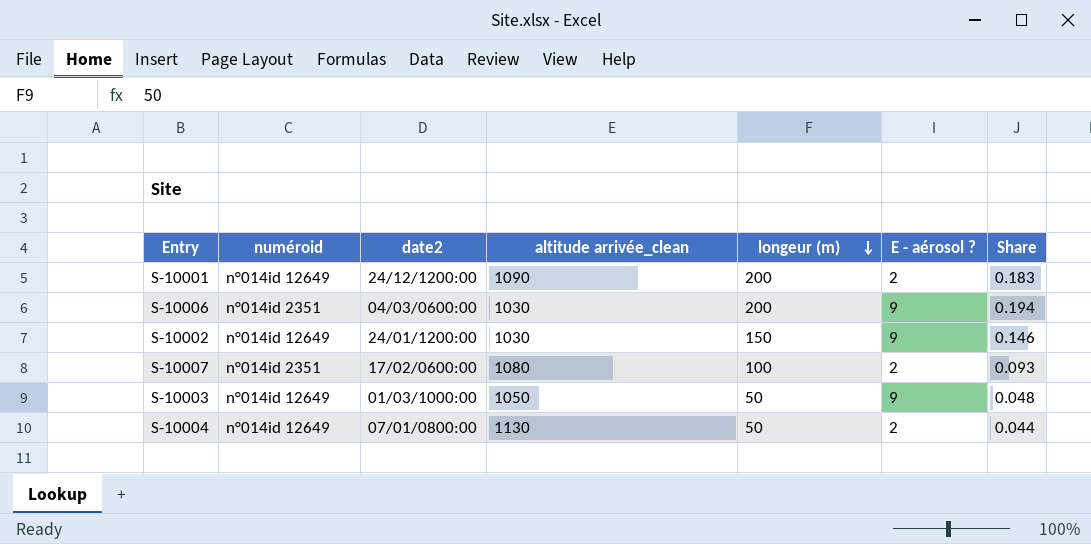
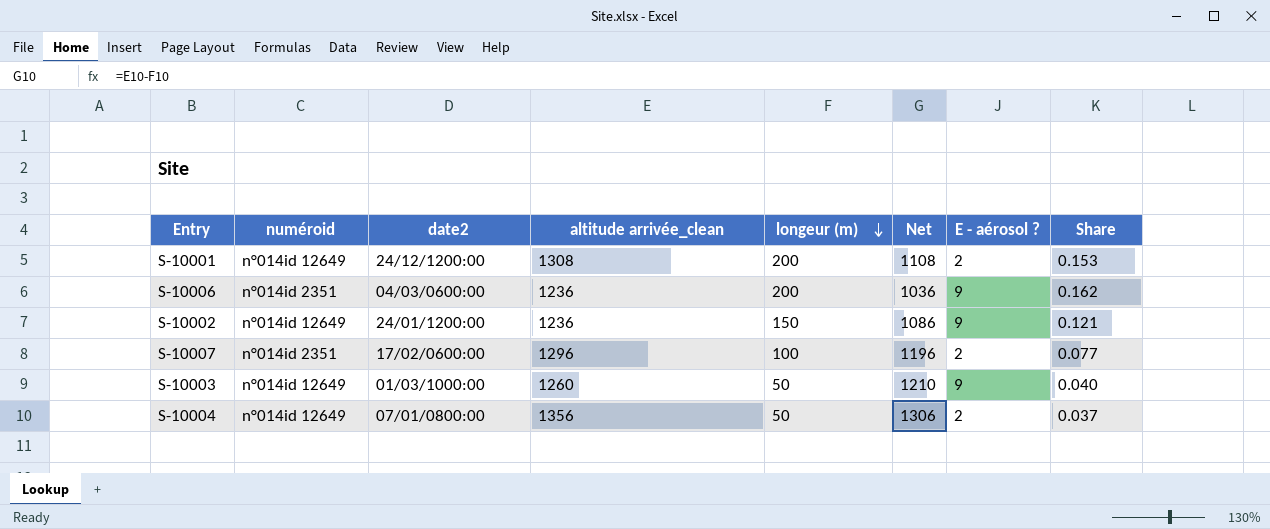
column Net | formula: none -> [altitude arrivée_clean] - [longeur (m)]
S-10001 | altitude arrivée_clean: 1090 -> 1308
S-10001 | Share: 0.183 -> 0.153
S-10006 | altitude arrivée_clean: 1030 -> 1236
S-10006 | Share: 0.194 -> 0.162
S-10002 | altitude arrivée_clean: 1030 -> 1236
S-10002 | Share: 0.146 -> 0.121
S-10007 | altitude arrivée_clean: 1080 -> 1296
S-10007 | Share: 0.093 -> 0.077
S-10003 | altitude arrivée_clean: 1050 -> 1260
S-10003 | Share: 0.048 -> 0.040
S-10004 | altitude arrivée_clean: 1130 -> 1356
S-10004 | Share: 0.044 -> 0.037

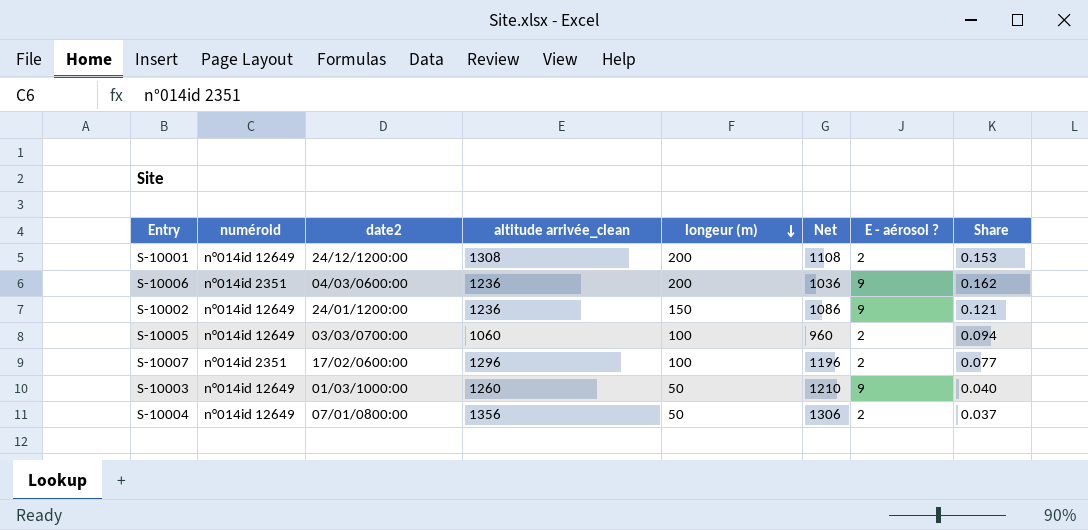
row S-10005: none -> n°014id 12649 | 03/03/0700:00 | 1060 | 100 | 960 | 2 | 0.094

